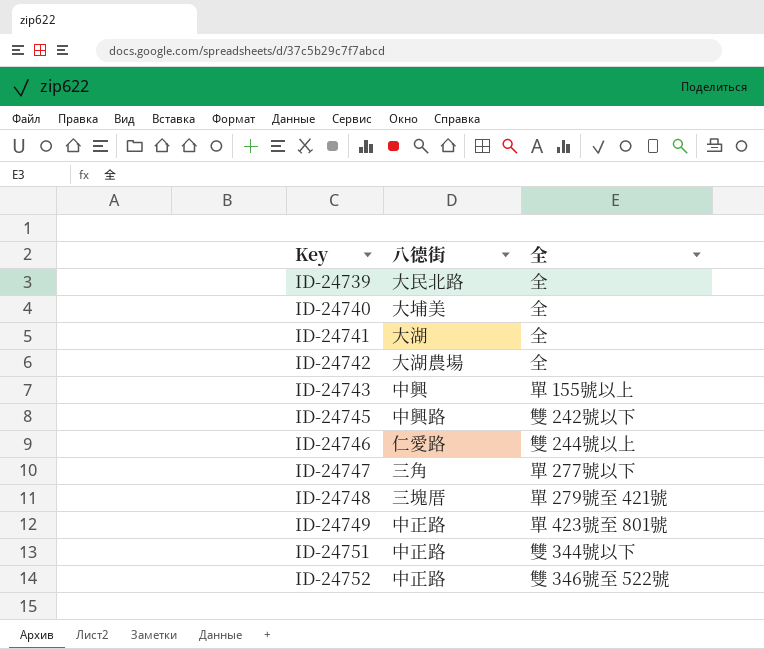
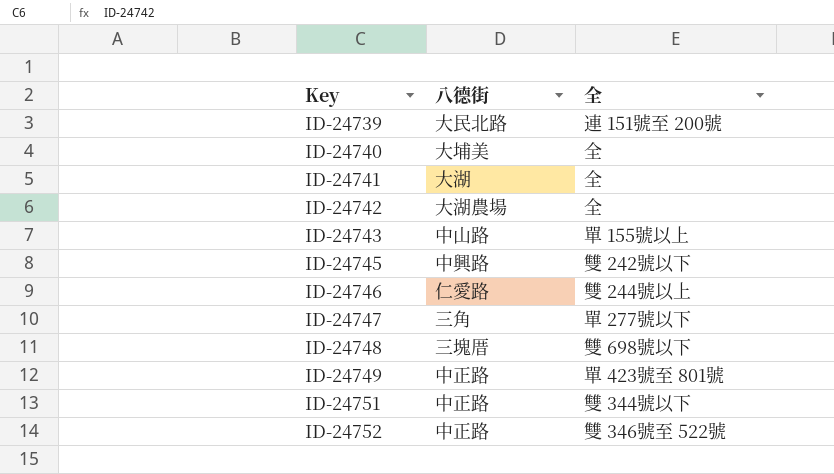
ID-24739 | 全: 全 -> 連 151號至 200號
ID-24743 | 八德街: 中興 -> 中山路
ID-24748 | 全: 單 279號至 421號 -> 雙 698號以下

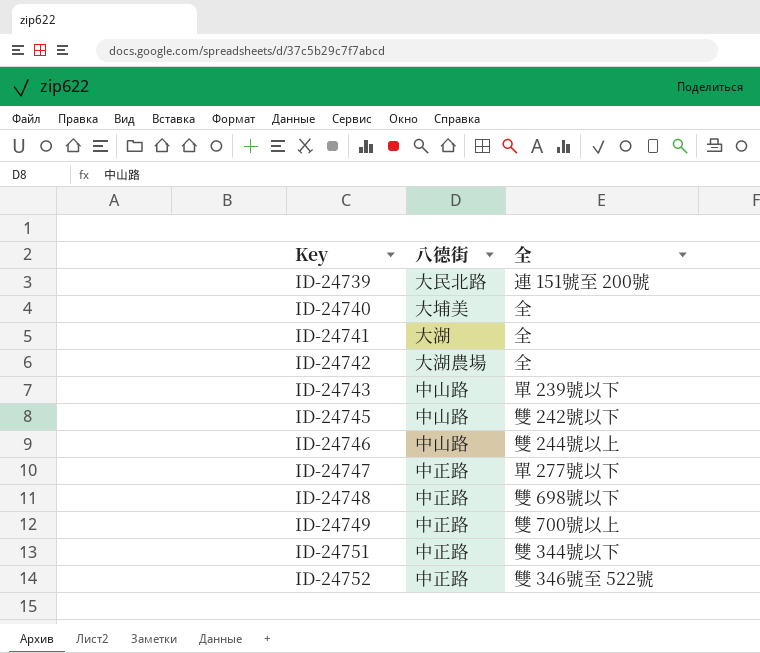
ID-24743 | 全: 單 155號以上 -> 單 239號以下
ID-24745 | 八德街: 中興路 -> 中山路
ID-24746 | 八德街: 仁愛路 -> 中山路
ID-24747 | 八德街: 三角 -> 中正路
ID-24748 | 八德街: 三塊厝 -> 中正路
ID-24749 | 全: 單 423號至 801號 -> 雙 700號以上

